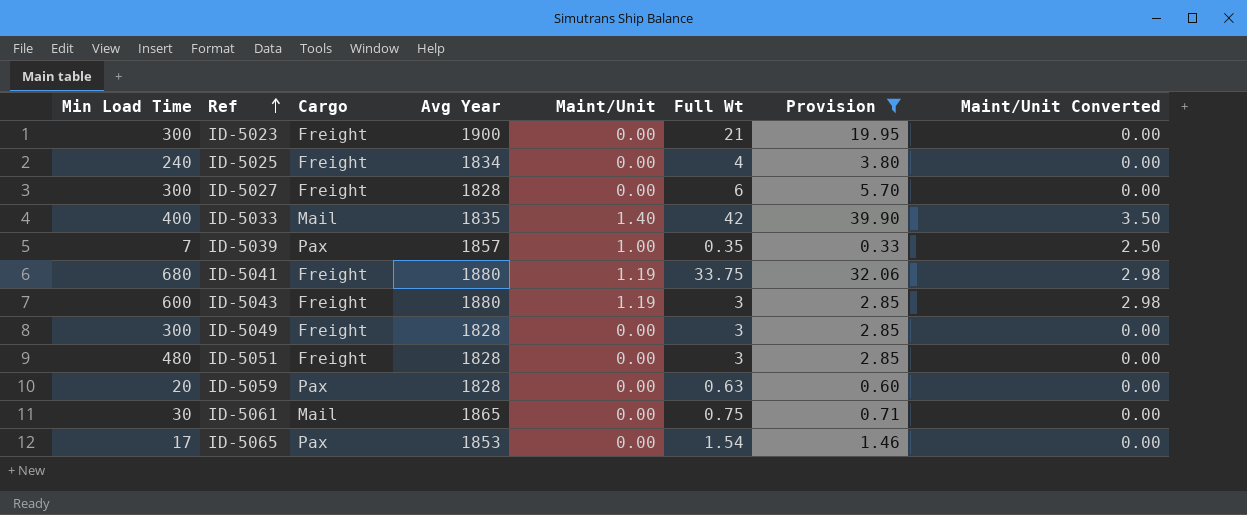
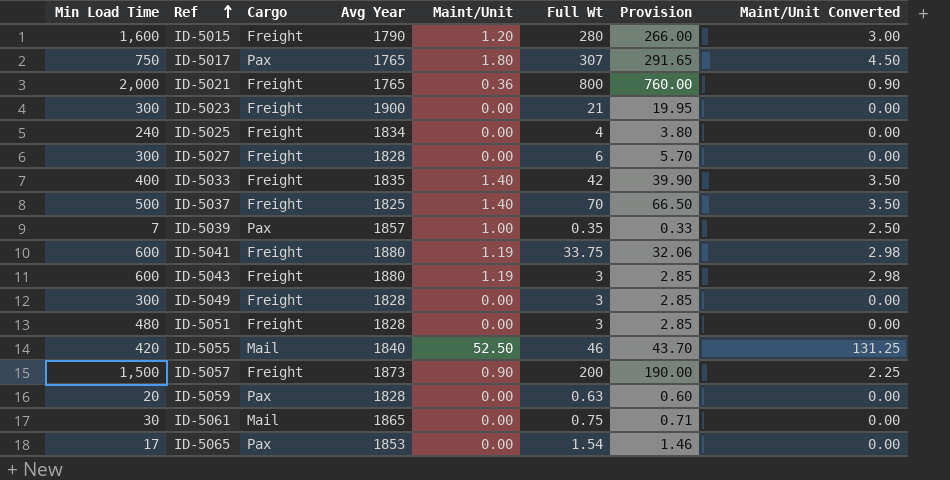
filter: Provision <= 39.90 -> none
ID-5033 | Cargo: Mail -> Freight
ID-5041 | Min Load Time: 680 -> 600

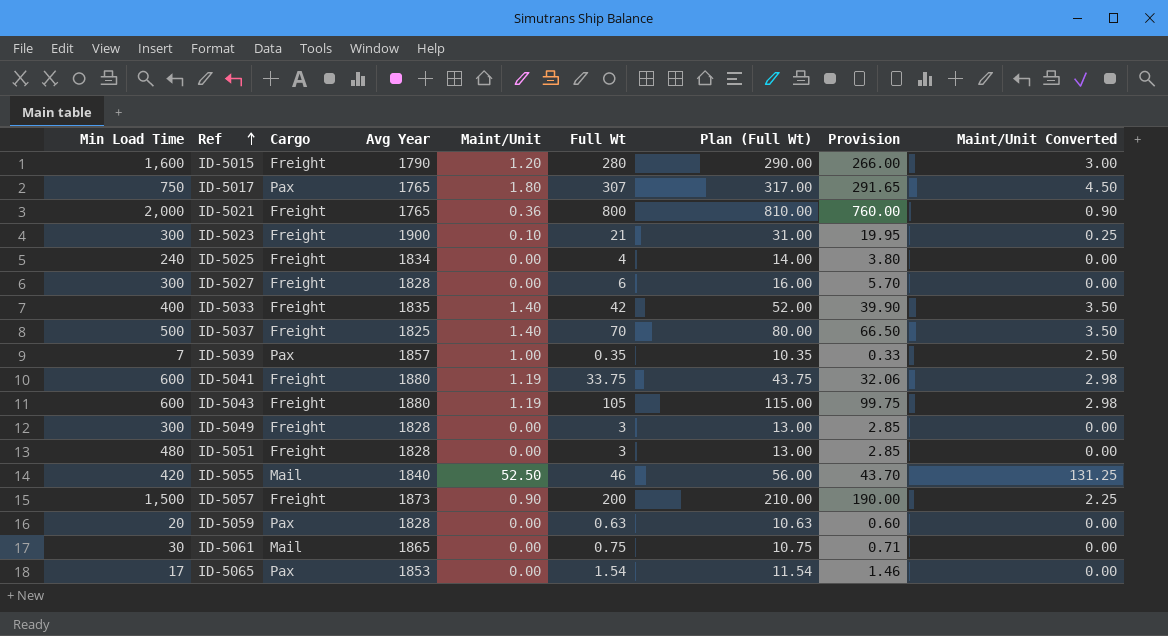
column Plan (Full Wt) | formula: none -> [Full Wt] + 10
ID-5023 | Maint/Unit: 0.00 -> 0.10
ID-5023 | Maint/Unit Converted: 0.00 -> 0.25
ID-5043 | Full Wt: 3 -> 105
ID-5043 | Provision: 2.85 -> 99.75

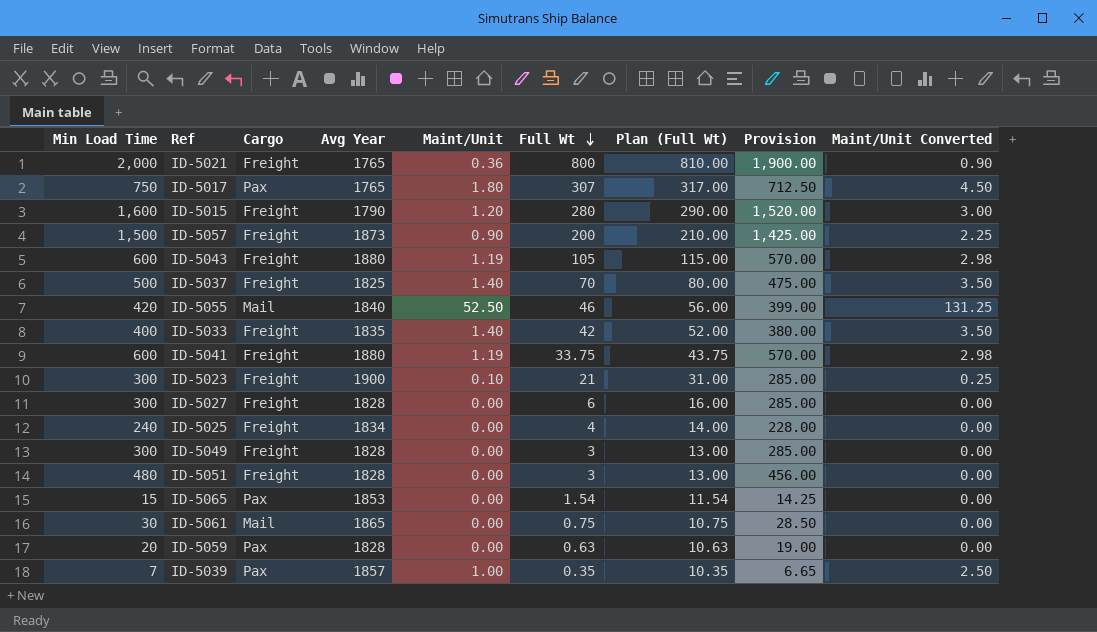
row order: Ref ascending -> Full Wt descending
column Provision | formula: [Full Wt] * 0.95 -> [Min Load Time] * 0.95
ID-5065 | Min Load Time: 17 -> 15

